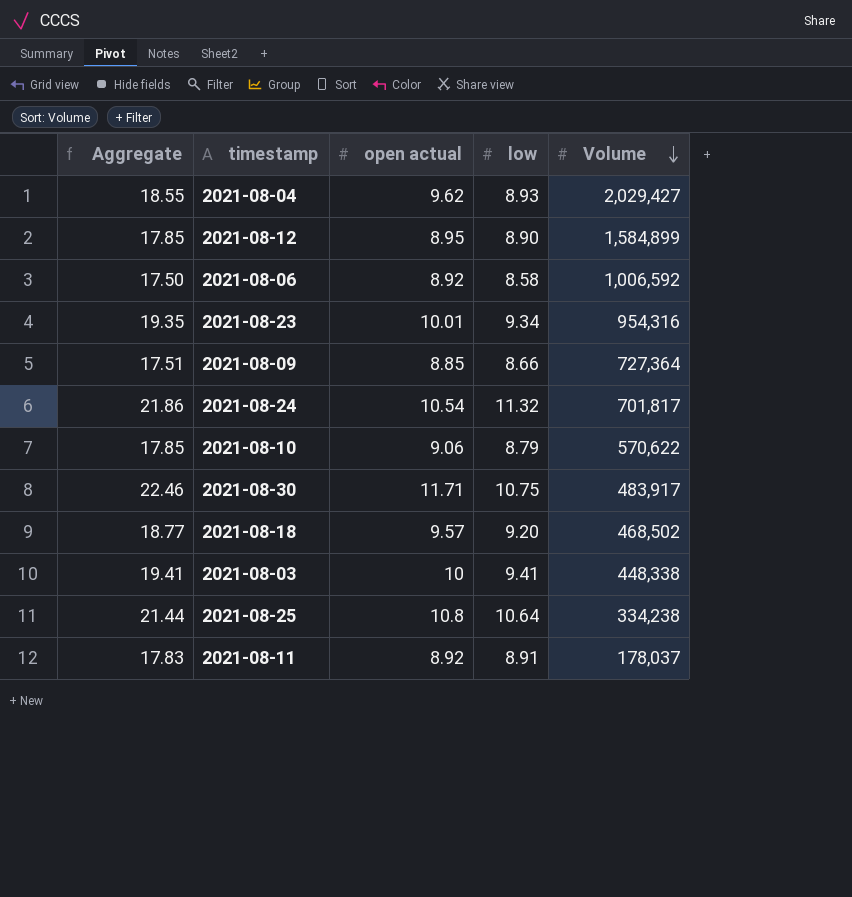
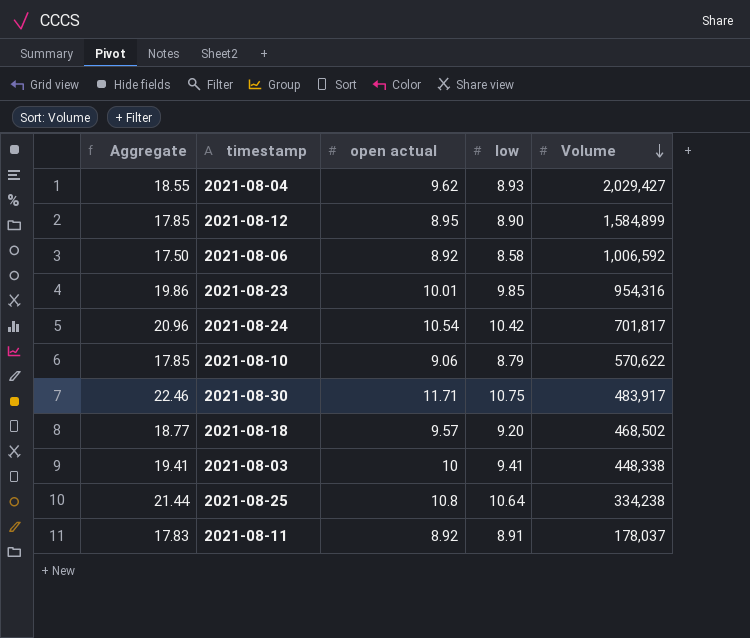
row 2021-08-09: 17.51 | 8.85 | 8.66 | 727,364 -> none
2021-08-23 | Aggregate: 19.35 -> 19.86
2021-08-23 | low: 9.34 -> 9.85
2021-08-24 | Aggregate: 21.86 -> 20.96
2021-08-24 | low: 11.32 -> 10.42

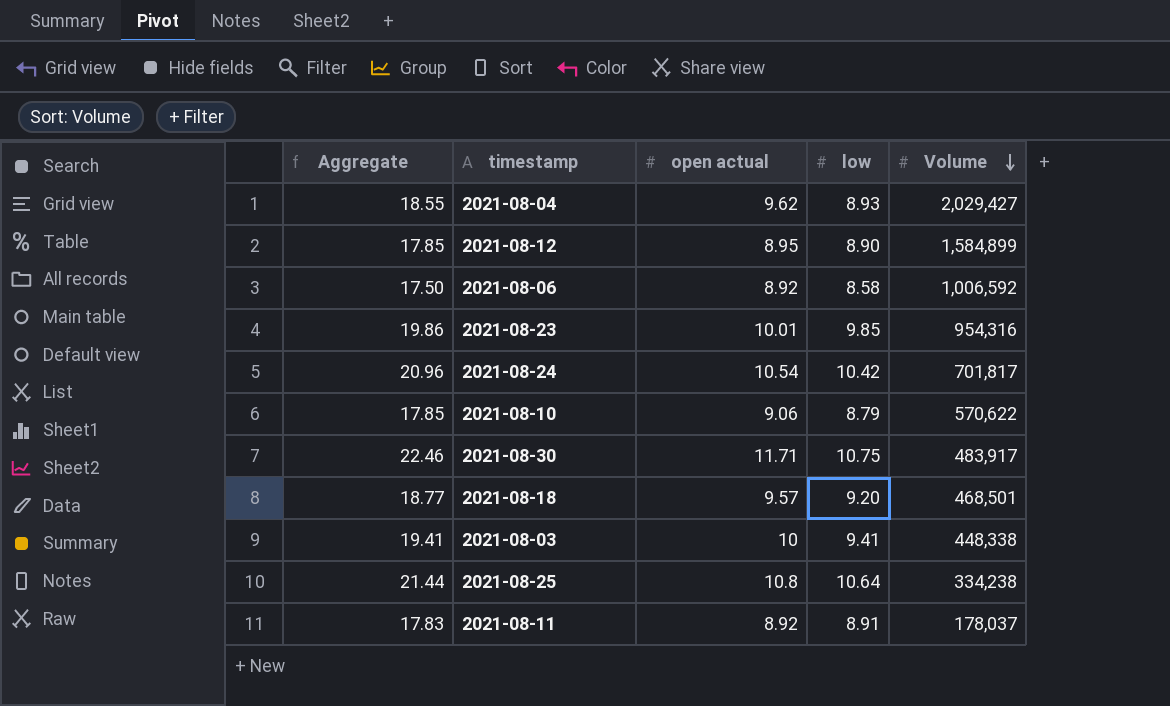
2021-08-18 | Volume: 468,502 -> 468,501

